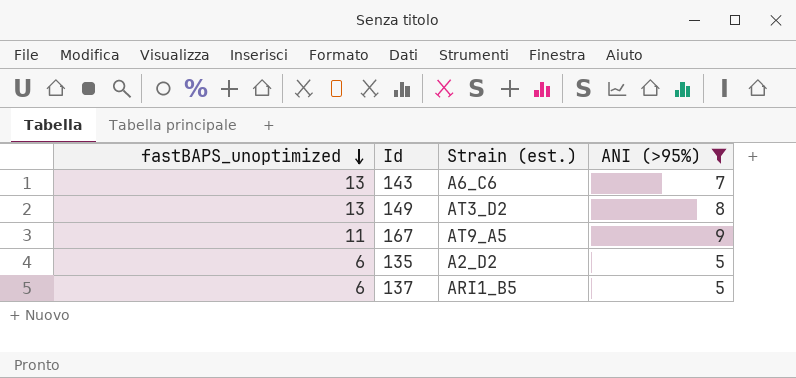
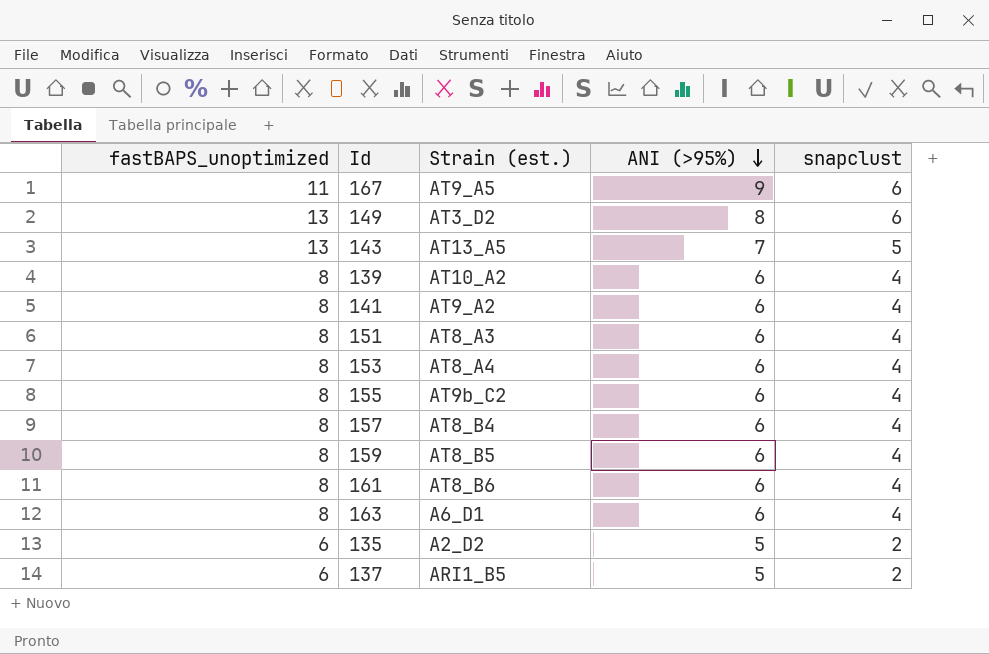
filter: ANI (>95%) != 6 -> none
row order: fastBAPS_unoptimized descending -> ANI (>95%) descending
column snapclust | position: none -> 5
143 | Strain (est.): A6_C6 -> AT13_A5

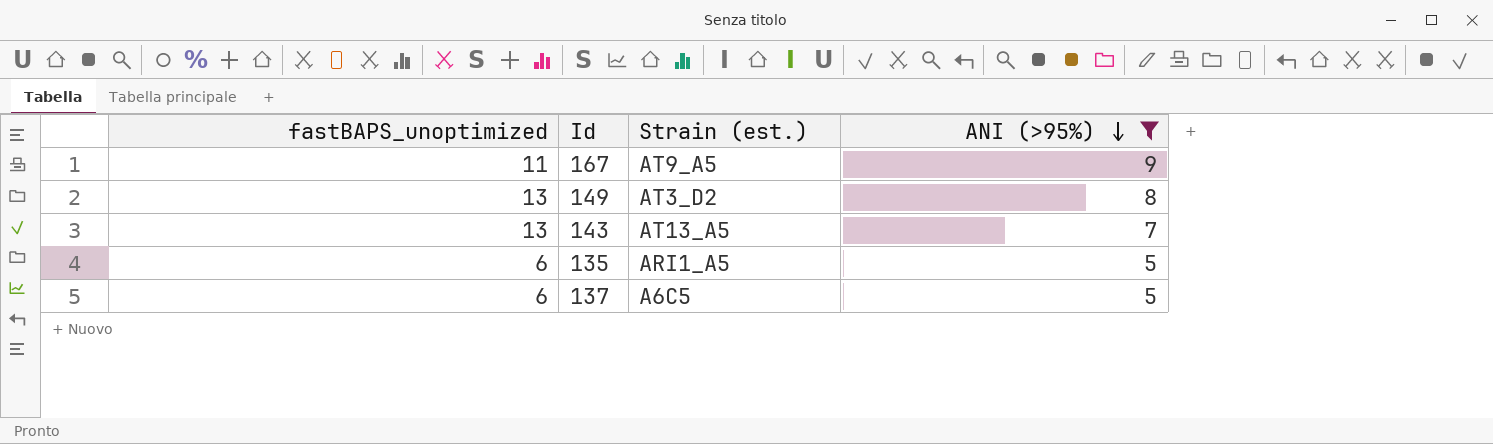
filter: none -> ANI (>95%) != 6
column snapclust | position: 5 -> none
135 | Strain (est.): A2_D2 -> ARI1_A5
137 | Strain (est.): ARI1_B5 -> A6C5

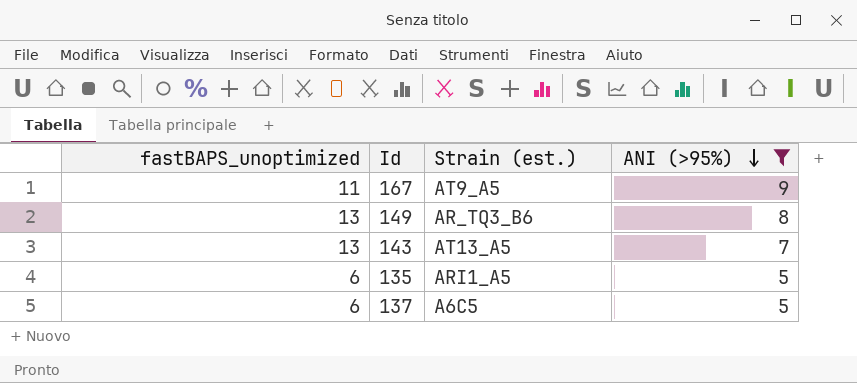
149 | Strain (est.): AT3_D2 -> AR_TQ3_B6

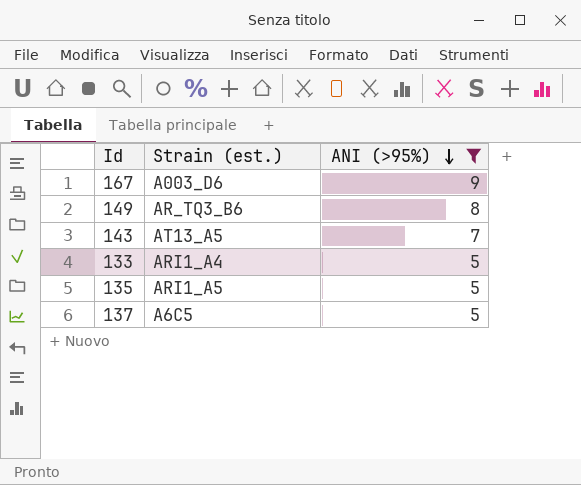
column fastBAPS_unoptimized | position: 1 -> none
167 | Strain (est.): AT9_A5 -> A003_D6
row 133: none -> ARI1_A4 | 5

